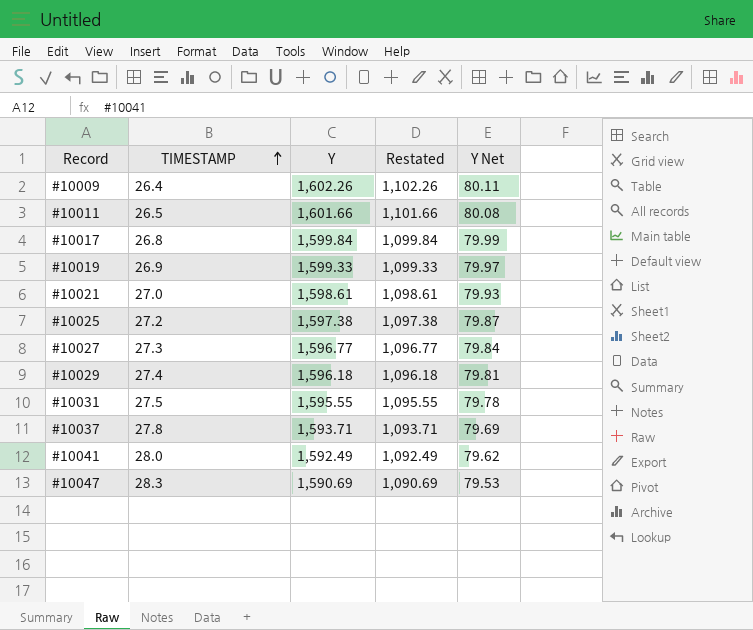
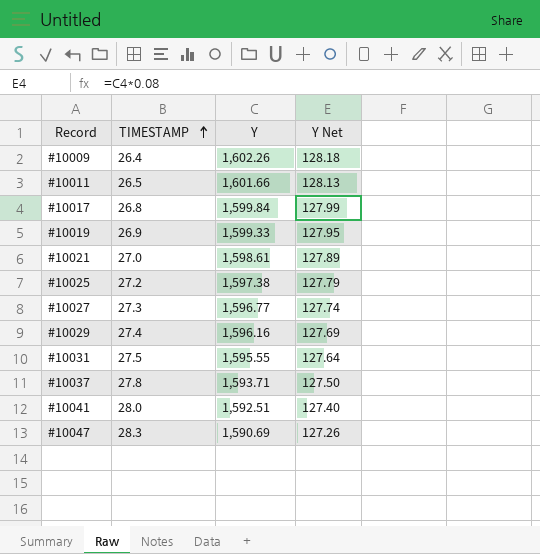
column Restated | formula: [Y] - 500 -> none
column Y Net | formula: [Y] * 0.05 -> [Y] * 0.08
#10029 | Y: 1,596.18 -> 1,596.16
#10041 | Y: 1,592.49 -> 1,592.51

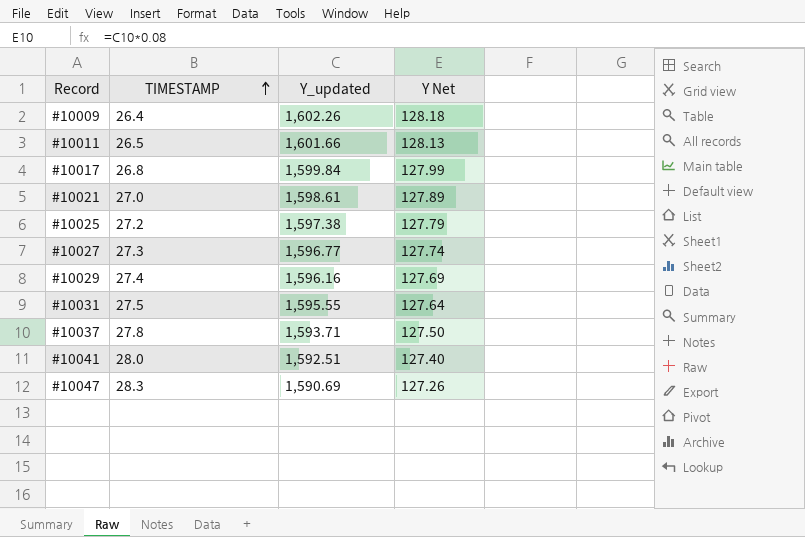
column name: Y -> Y_updated
row #10019: 26.9 | 1,599.33 | 127.95 -> none

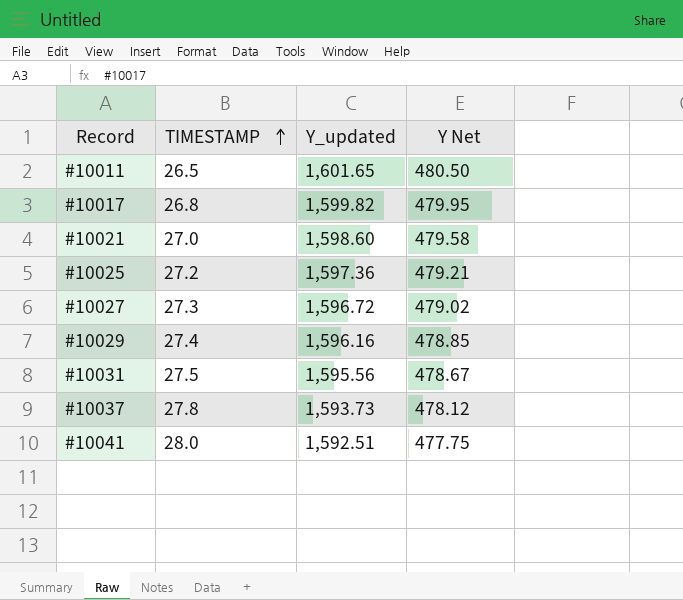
column Y Net | formula: [Y_updated] * 0.08 -> [Y_updated] * 0.3
row #10009: 26.4 | 1,602.26 | 128.18 -> none
row #10047: 28.3 | 1,590.69 | 127.26 -> none
#10011 | Y_updated: 1,601.66 -> 1,601.65
#10017 | Y_updated: 1,599.84 -> 1,599.82
#10021 | Y_updated: 1,598.61 -> 1,598.60
#10025 | Y_updated: 1,597.38 -> 1,597.36
#10027 | Y_updated: 1,596.77 -> 1,596.72
#10031 | Y_updated: 1,595.55 -> 1,595.56
#10037 | Y_updated: 1,593.71 -> 1,593.73

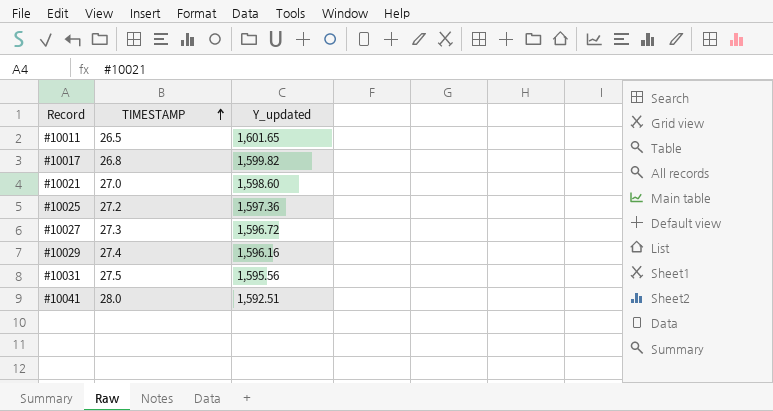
column Y Net | formula: [Y_updated] * 0.3 -> none
row #10037: 27.8 | 1,593.73 | 478.12 -> none

